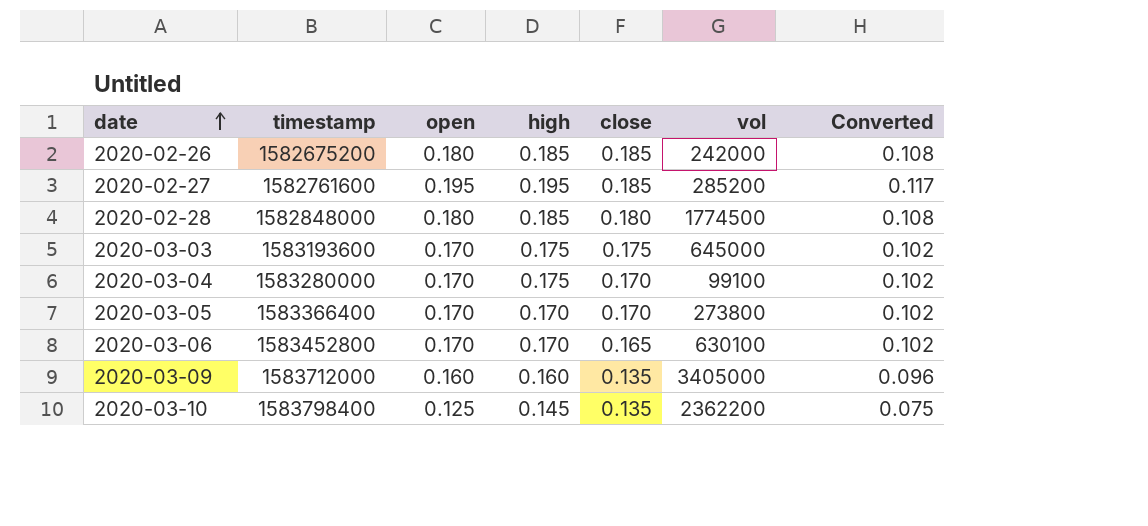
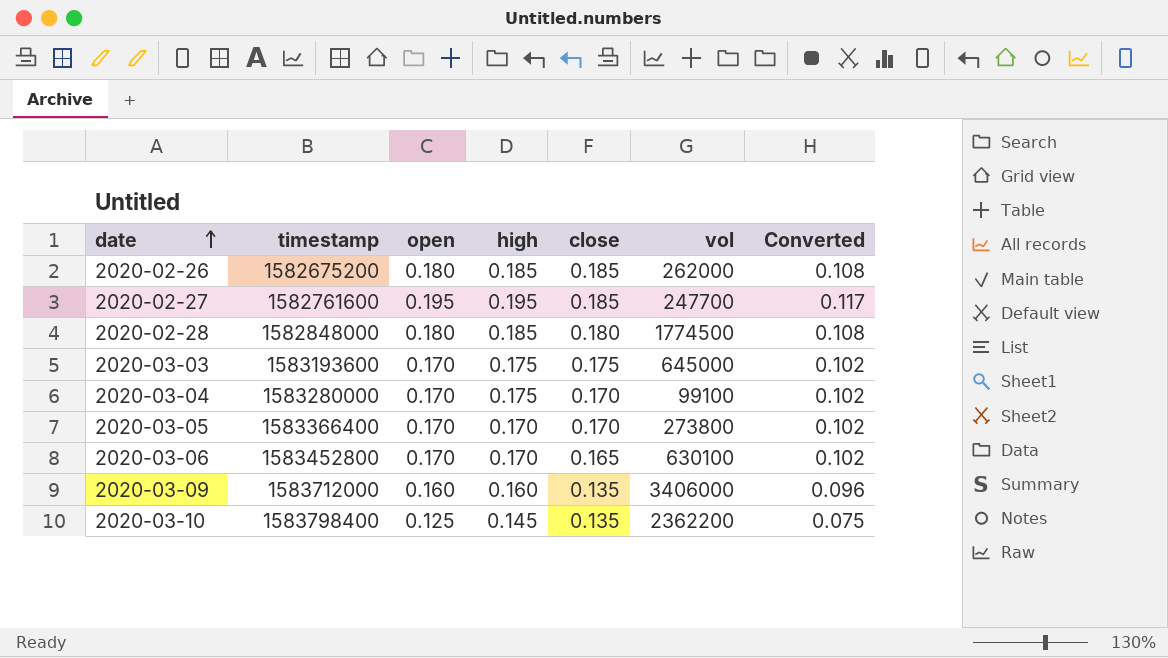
2020-02-26 | vol: 242000 -> 262000
2020-02-27 | vol: 285200 -> 247700
2020-03-09 | vol: 3405000 -> 3406000

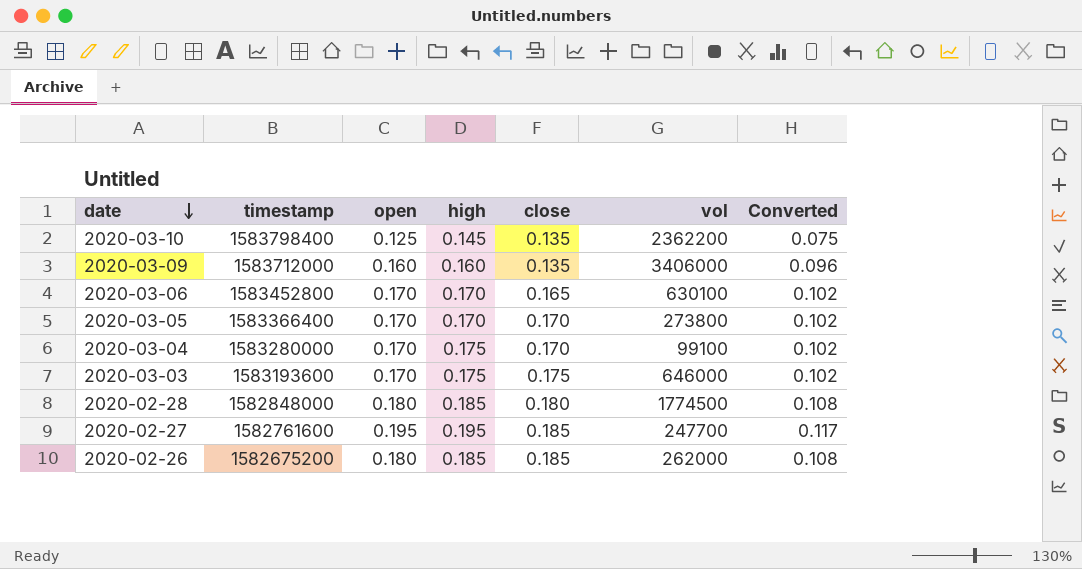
row order: date ascending -> date descending
2020-03-03 | vol: 645000 -> 646000

